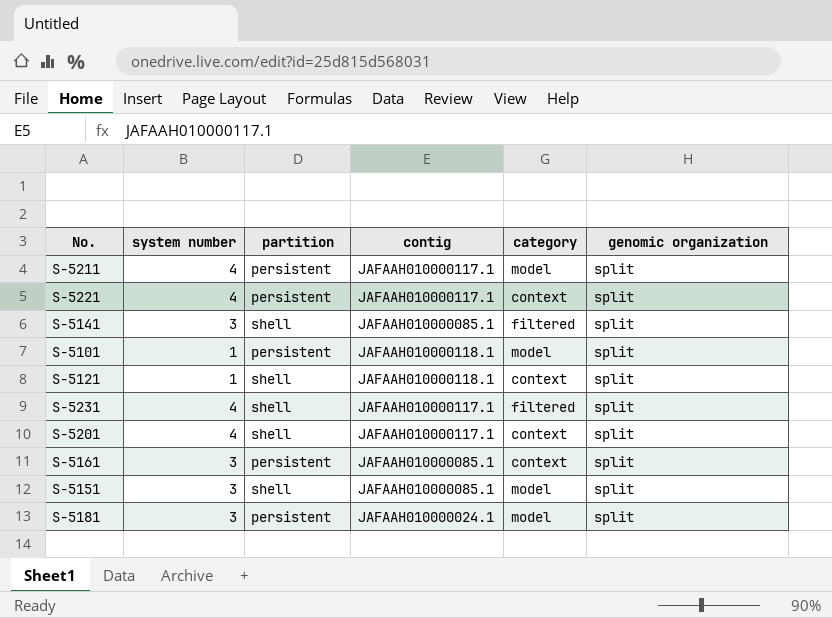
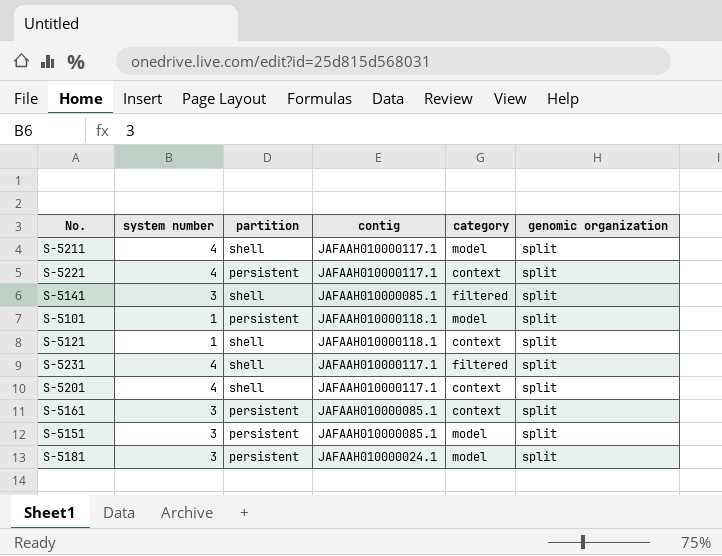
S-5211 | partition: persistent -> shell
S-5151 | partition: shell -> persistent

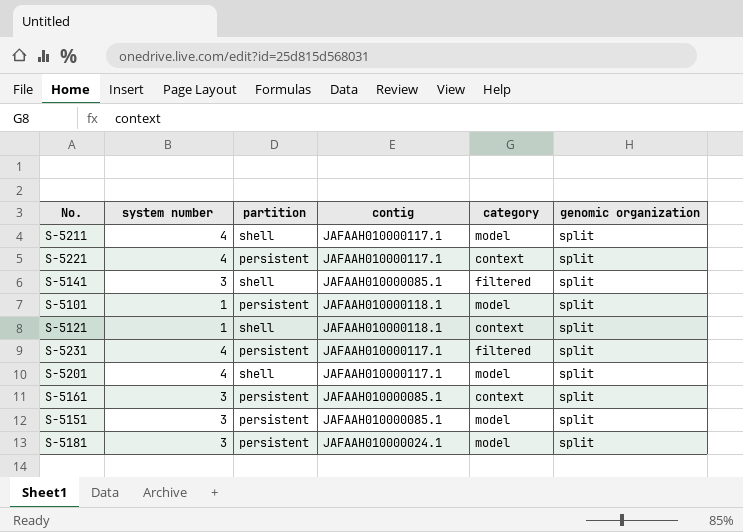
S-5231 | partition: shell -> persistent
S-5201 | category: context -> model

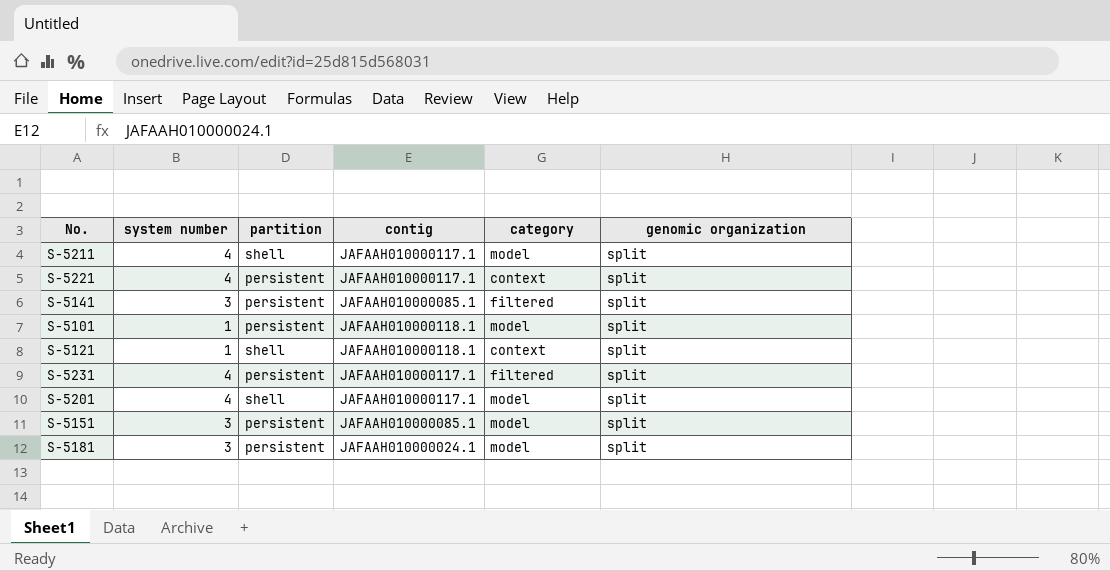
row S-5161: 3 | persistent | JAFAAH010000085.1 | context | split -> none
S-5141 | partition: shell -> persistent

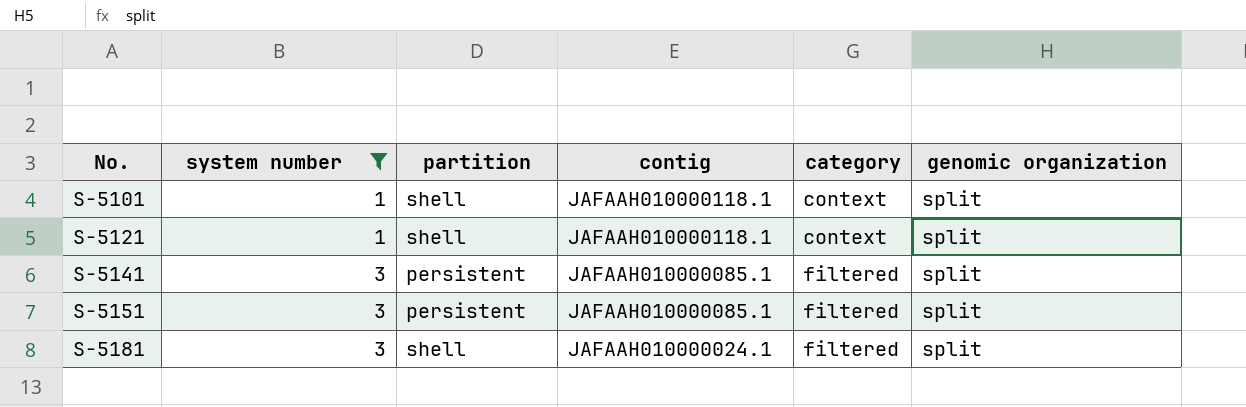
filter: none -> system number != 4
row order: none -> No. ascending
S-5101 | partition: persistent -> shell
S-5101 | category: model -> context
S-5151 | category: model -> filtered
S-5181 | partition: persistent -> shell
S-5181 | category: model -> filtered

